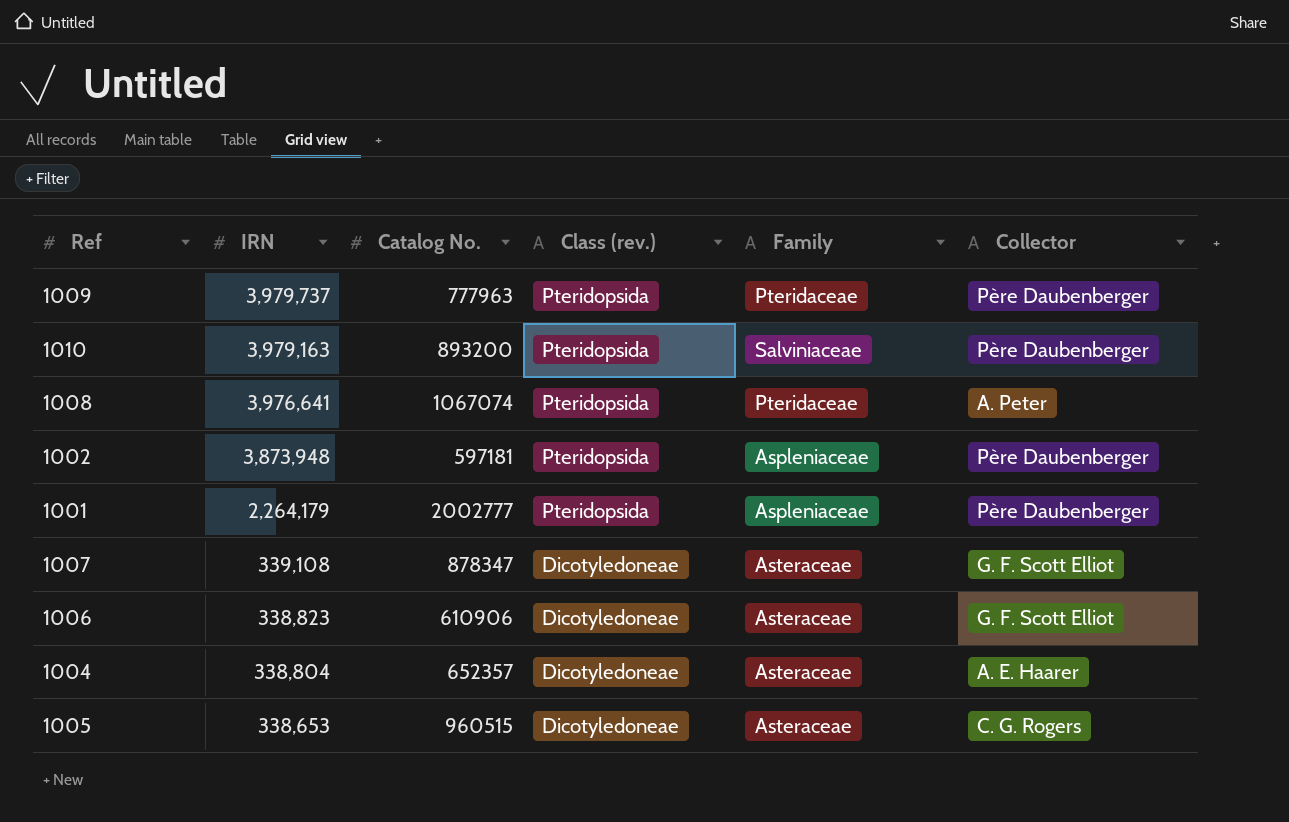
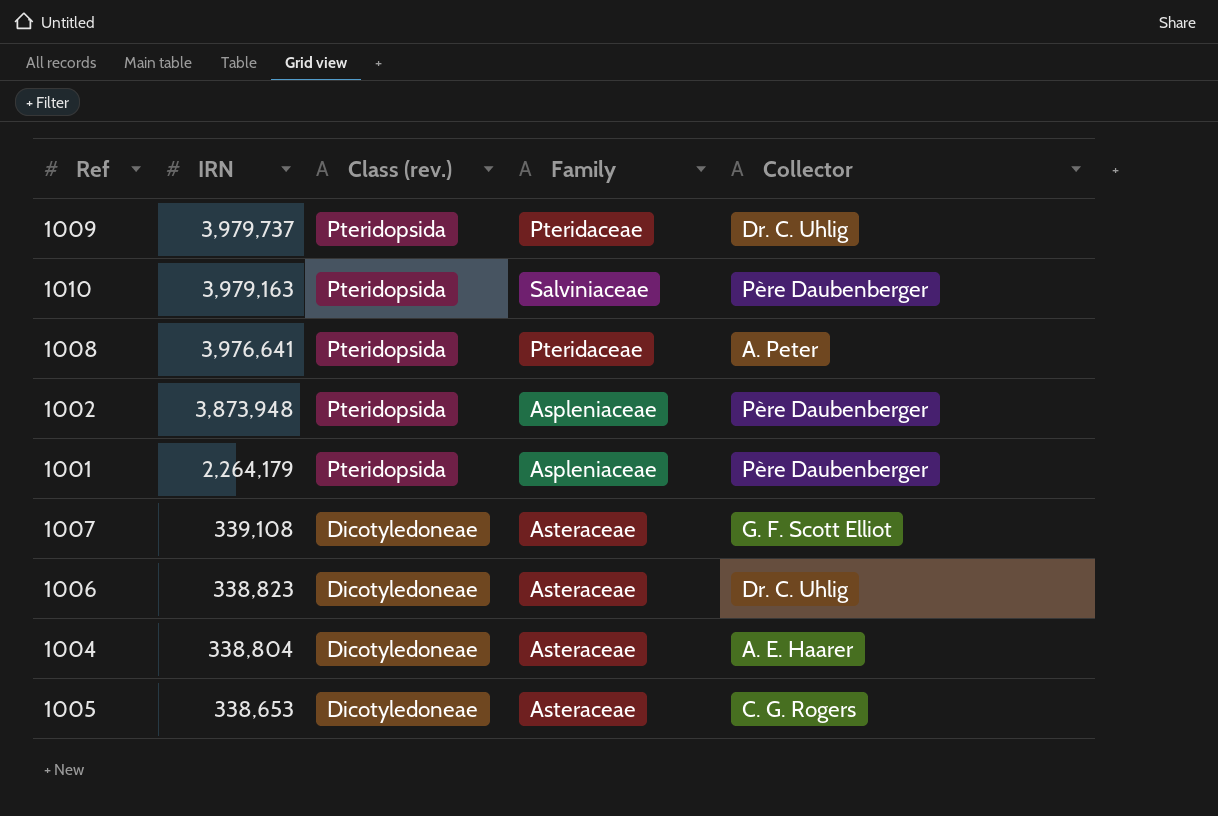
column Catalog No. | position: 3 -> none
1009 | Collector: Père Daubenberger -> Dr. C. Uhlig
1006 | Collector: G. F. Scott Elliot -> Dr. C. Uhlig

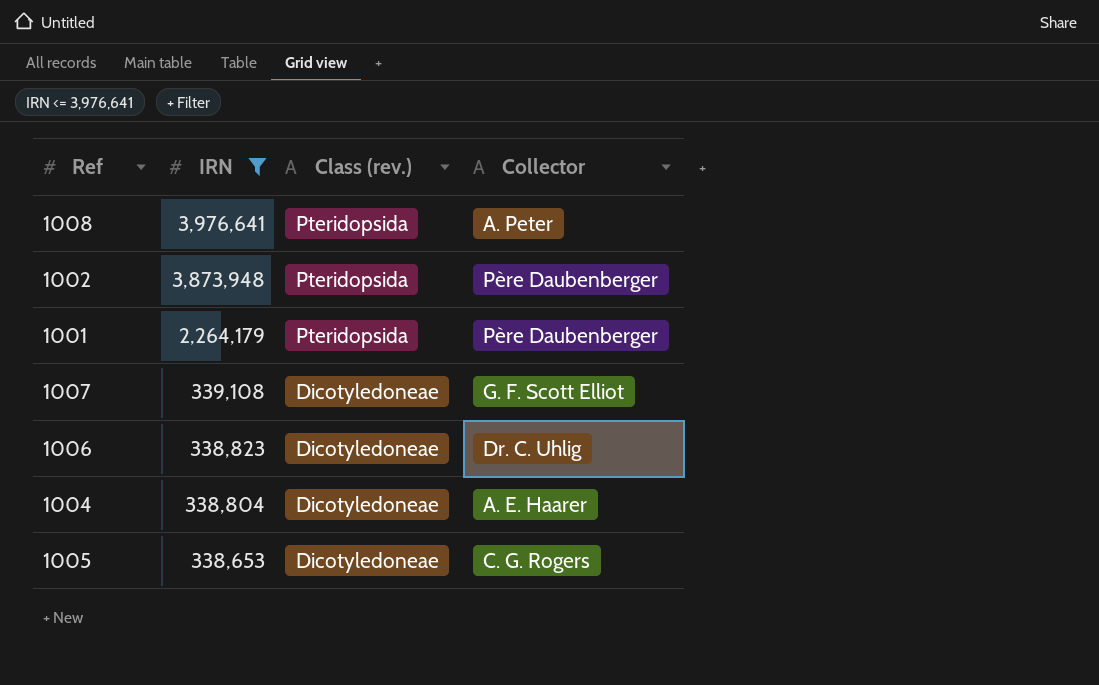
filter: none -> IRN <= 3,976,641
column Family | position: 4 -> none

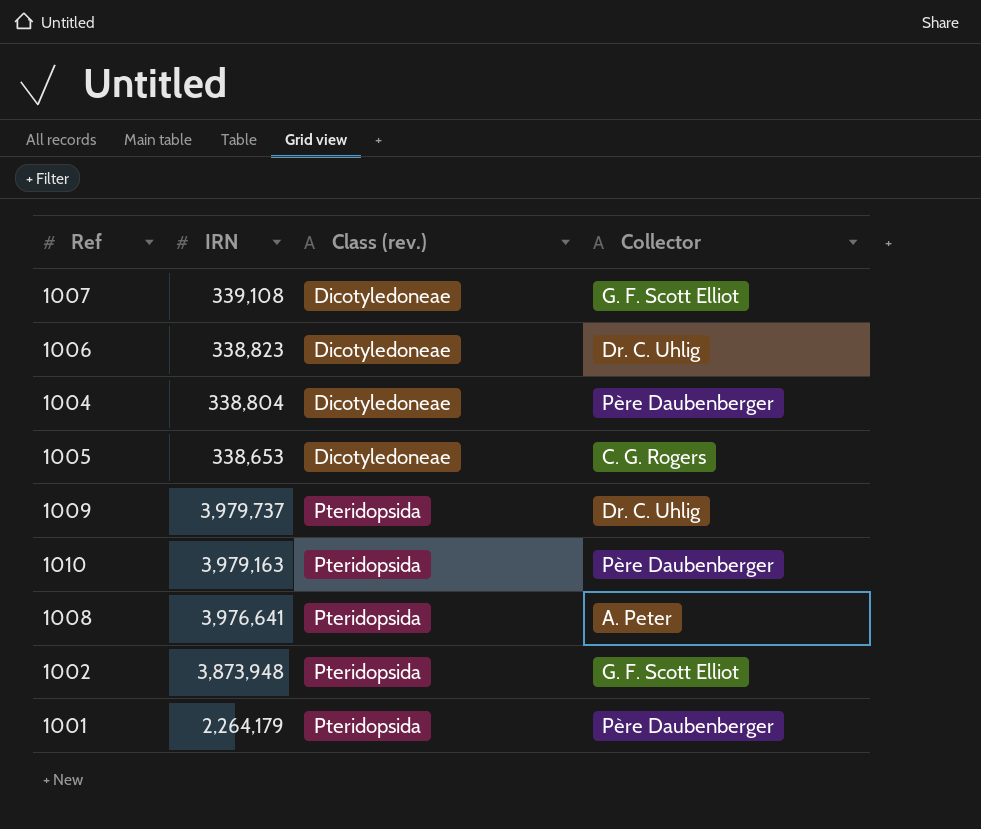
filter: IRN <= 3,976,641 -> none
row order: IRN descending -> Class (rev.) ascending
1004 | Collector: A. E. Haarer -> Père Daubenberger
1002 | Collector: Père Daubenberger -> G. F. Scott Elliot

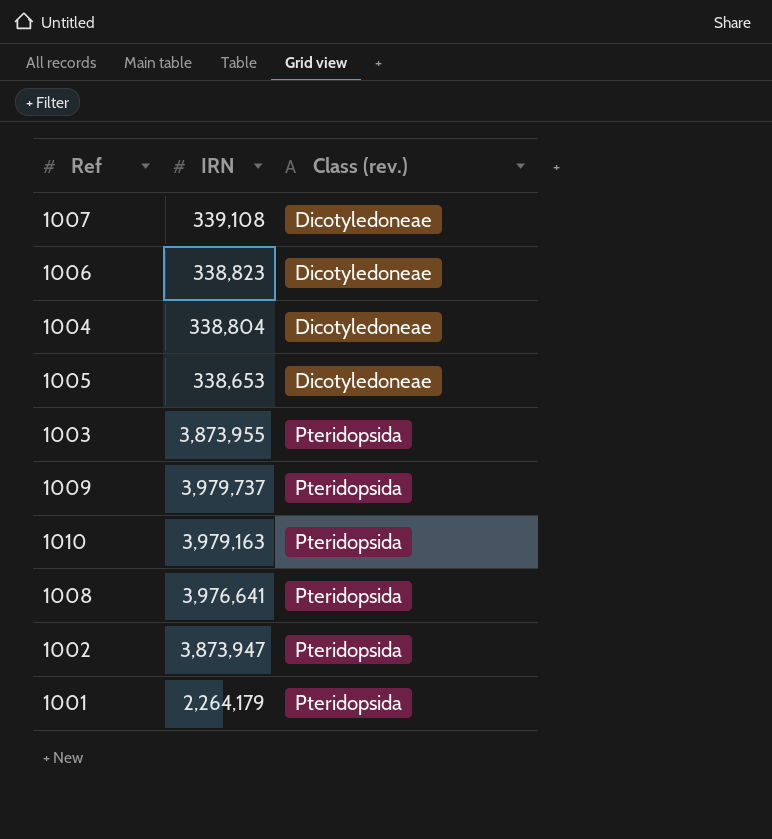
column Collector | position: 4 -> none
row 1003: none -> 3,873,955 | Pteridopsida
1002 | IRN: 3,873,948 -> 3,873,947

